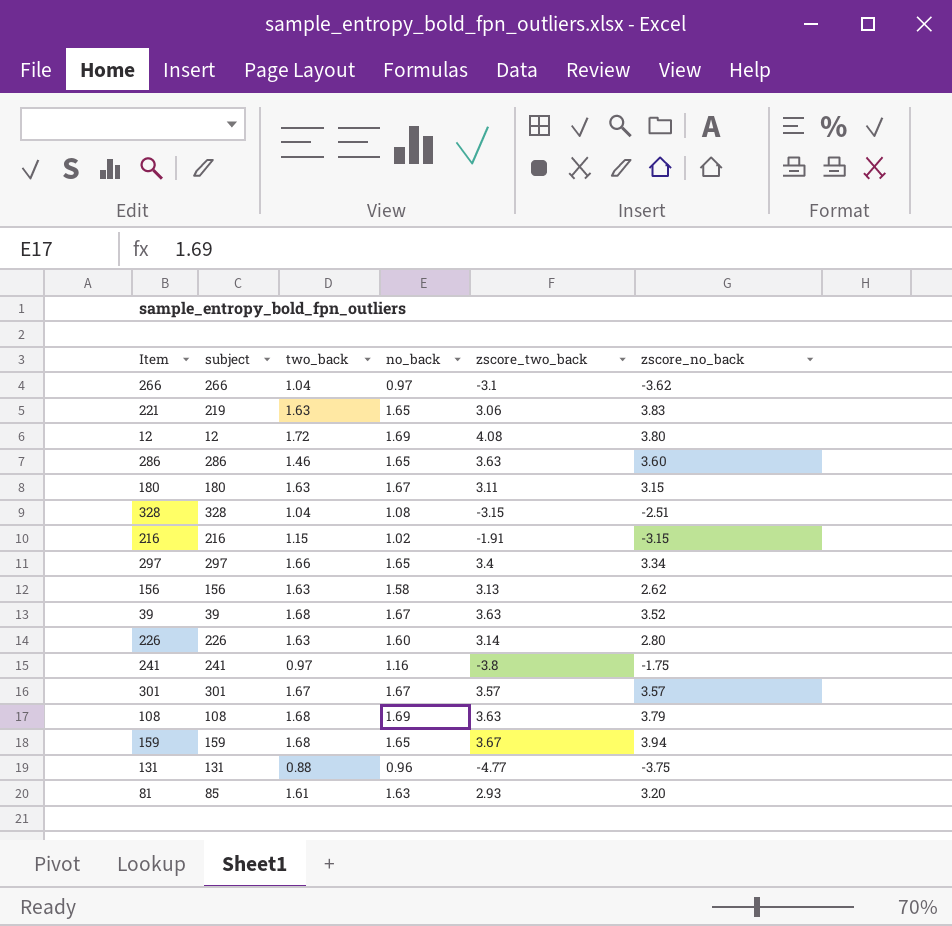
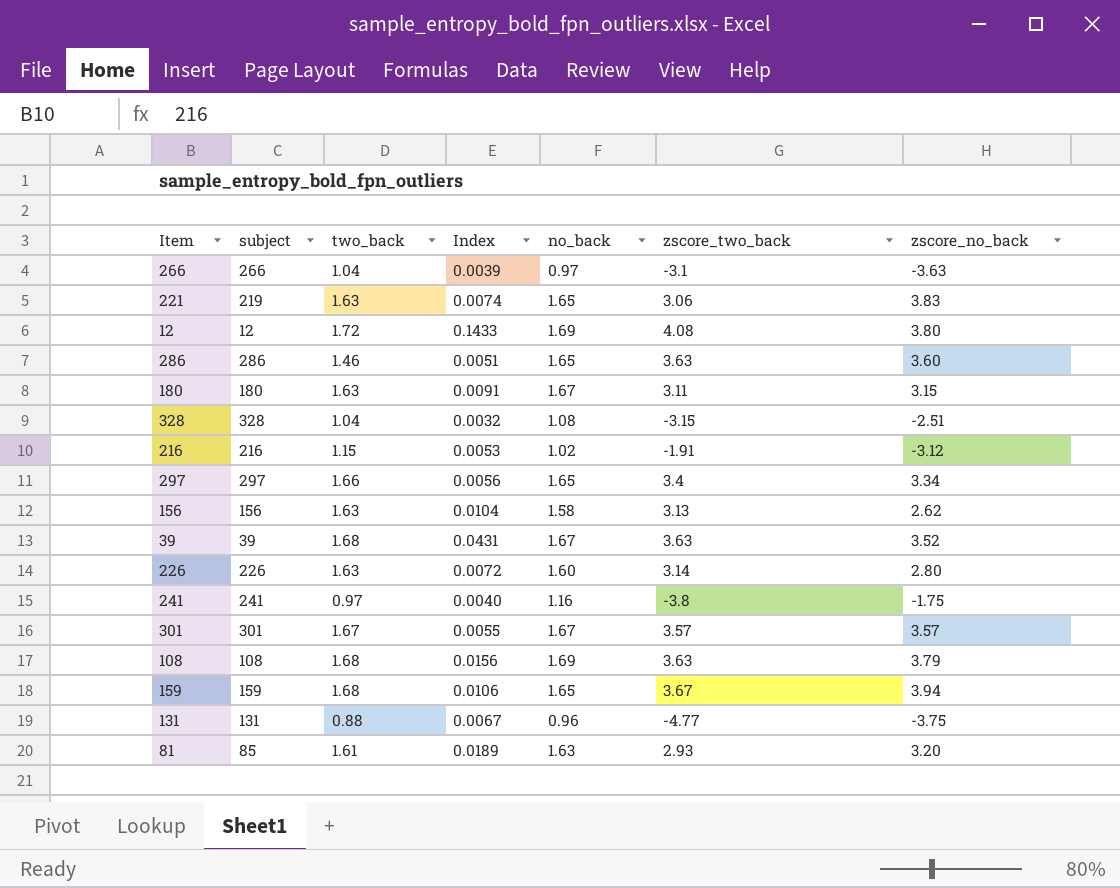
column Index | formula: none -> [two_back] / [subject]
266 | zscore_no_back: -3.62 -> -3.63
216 | zscore_no_back: -3.15 -> -3.12

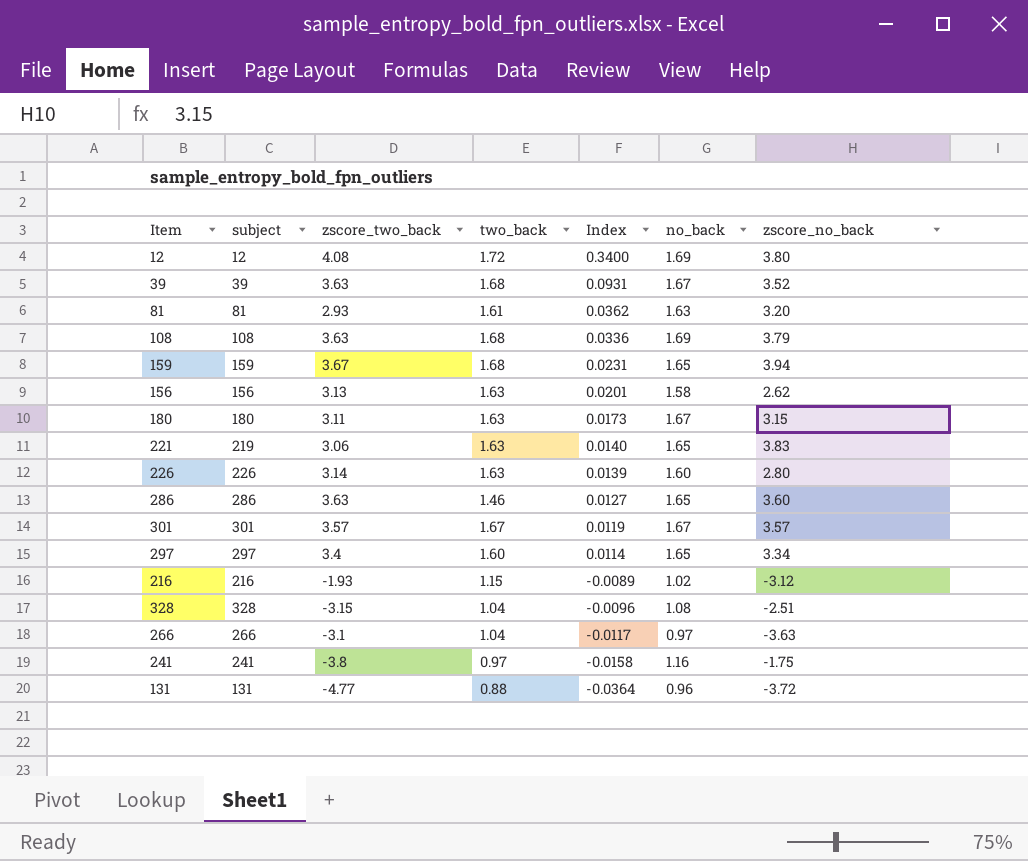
row order: none -> Index descending
column zscore_two_back | position: 6 -> 3
column Index | formula: [two_back] / [subject] -> [zscore_two_back] / [subject]
81 | subject: 85 -> 81
297 | two_back: 1.66 -> 1.60
216 | zscore_two_back: -1.91 -> -1.93
131 | zscore_no_back: -3.75 -> -3.72

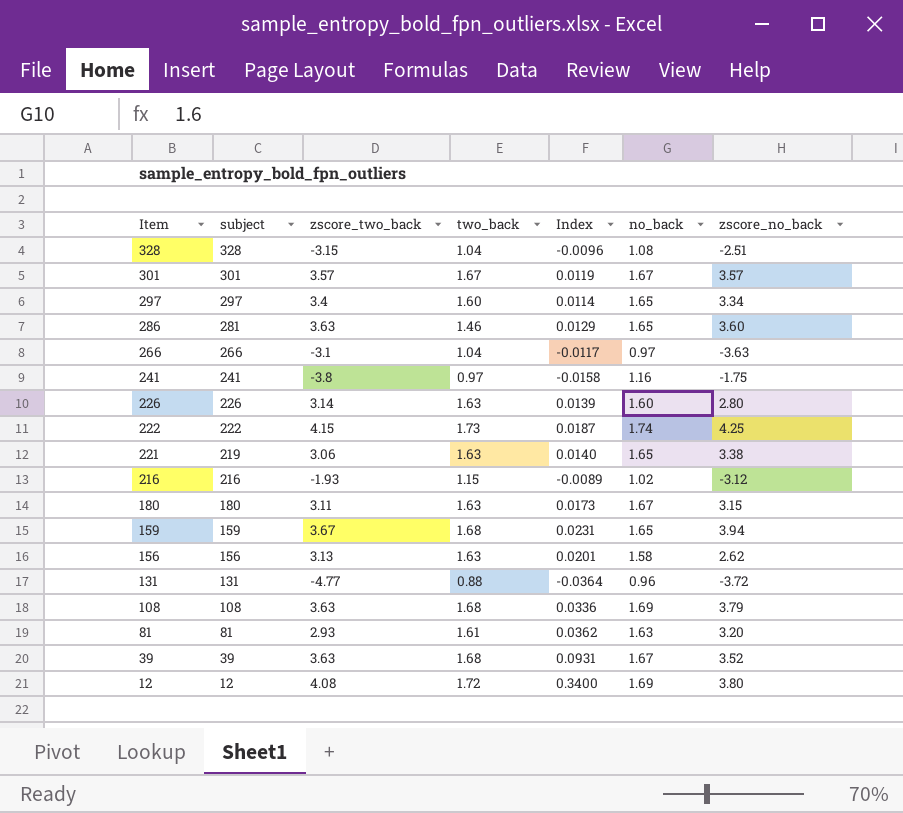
row order: Index descending -> Item descending
286 | subject: 286 -> 281
286 | Index: 0.0127 -> 0.0129
row 222: none -> 222 | 4.15 | 1.73 | 0.0187 | 1.74 | 4.25
221 | zscore_no_back: 3.83 -> 3.38

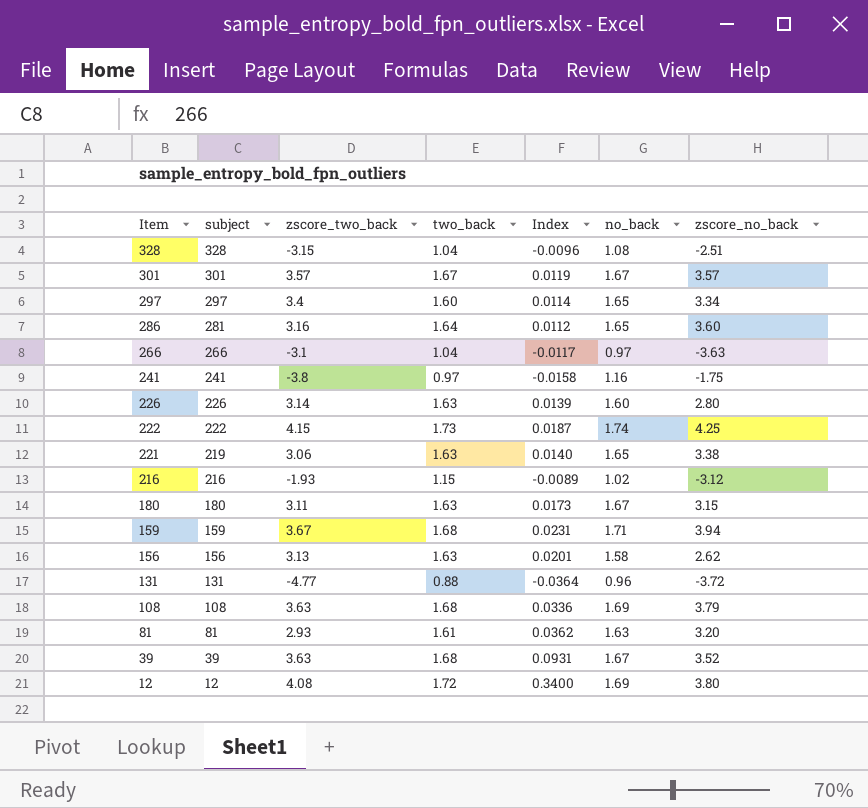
286 | zscore_two_back: 3.63 -> 3.16
286 | two_back: 1.46 -> 1.64
286 | Index: 0.0129 -> 0.0112
159 | no_back: 1.65 -> 1.71

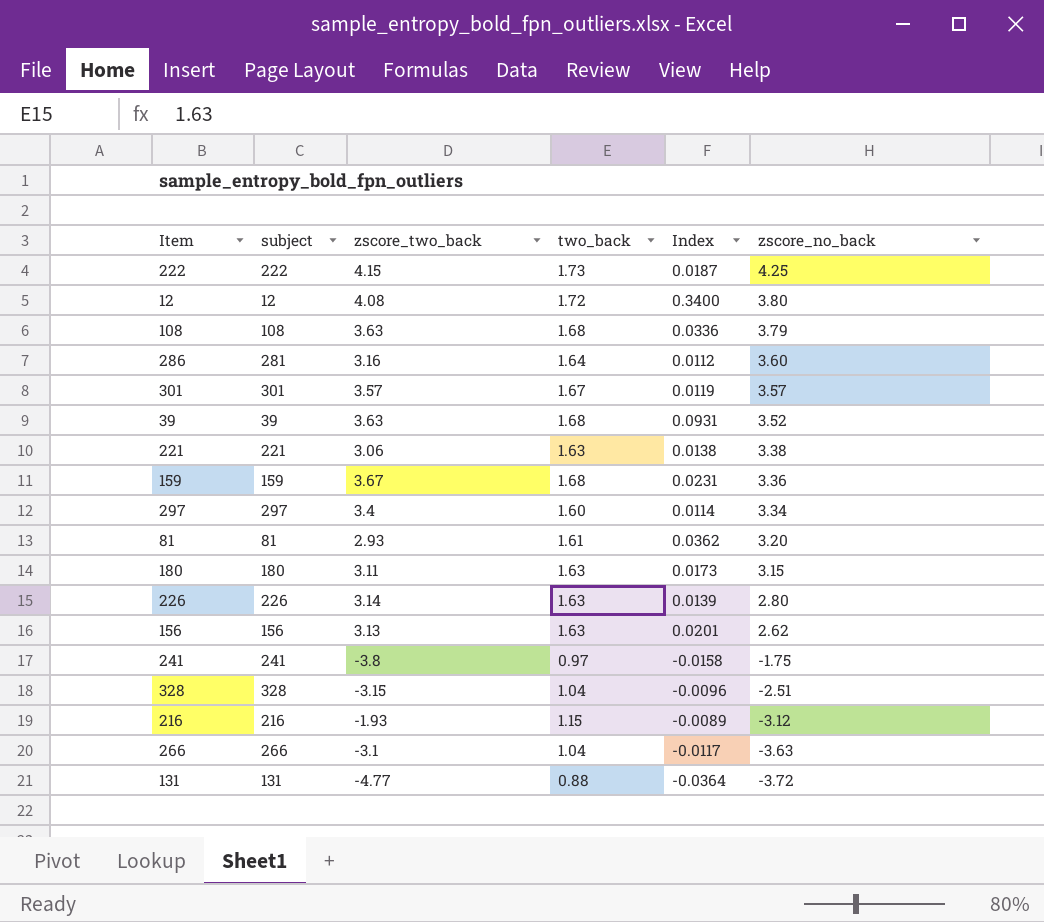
row order: Item descending -> zscore_no_back descending
column no_back | position: 6 -> none
221 | subject: 219 -> 221
221 | Index: 0.0140 -> 0.0138
159 | zscore_no_back: 3.94 -> 3.36

